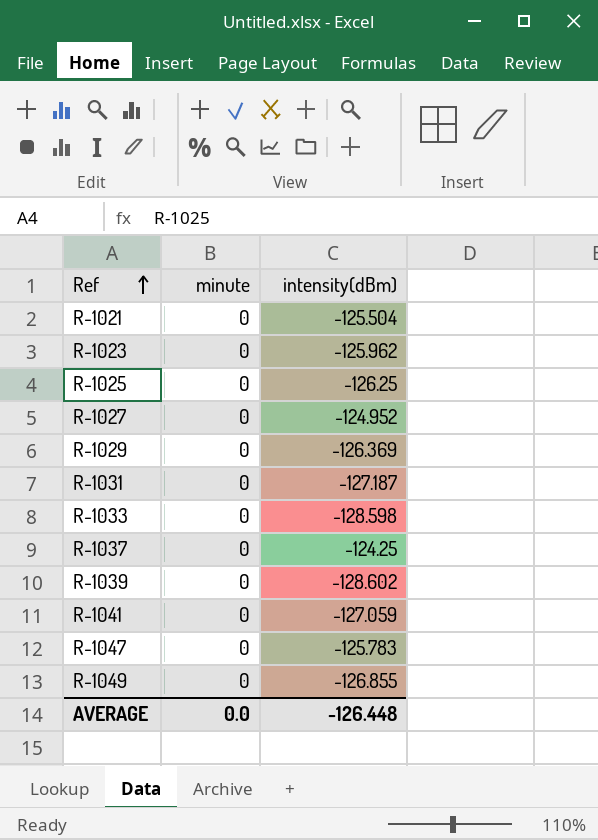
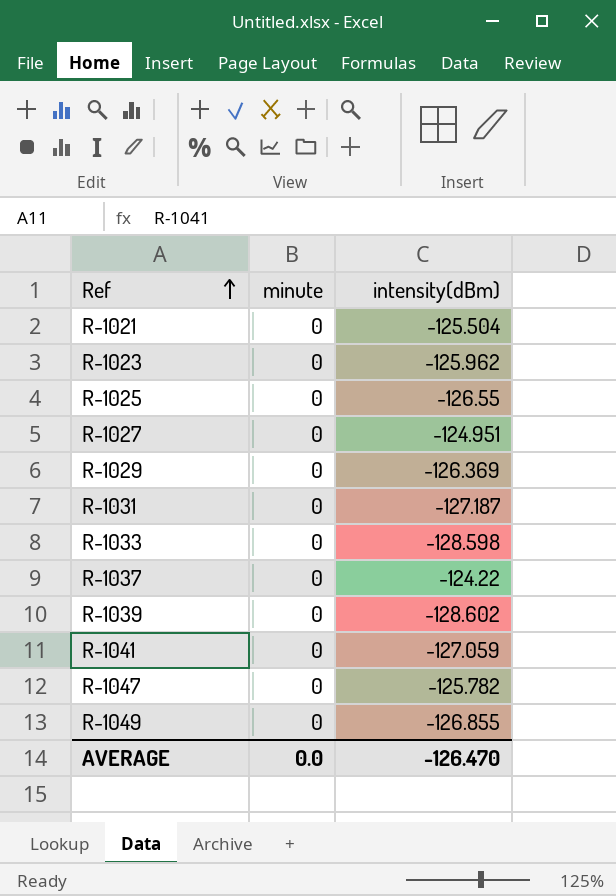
R-1025 | intensity(dBm): -126.25 -> -126.55
R-1027 | intensity(dBm): -124.952 -> -124.951
R-1037 | intensity(dBm): -124.25 -> -124.22
R-1047 | intensity(dBm): -125.783 -> -125.782
AVERAGE | intensity(dBm): -126.448 -> -126.470

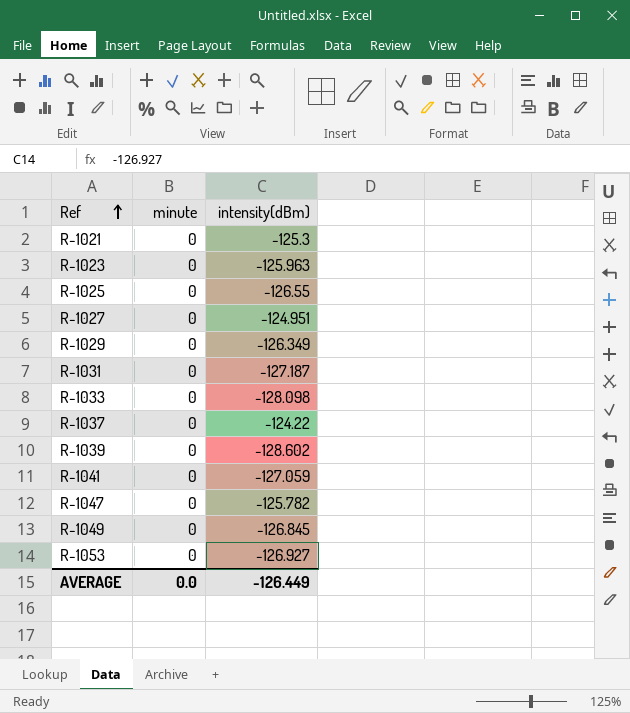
R-1021 | intensity(dBm): -125.504 -> -125.3
R-1023 | intensity(dBm): -125.962 -> -125.963
R-1029 | intensity(dBm): -126.369 -> -126.349
R-1033 | intensity(dBm): -128.598 -> -128.098
R-1049 | intensity(dBm): -126.855 -> -126.845
row R-1053: none -> 0 | -126.927
AVERAGE | intensity(dBm): -126.470 -> -126.449

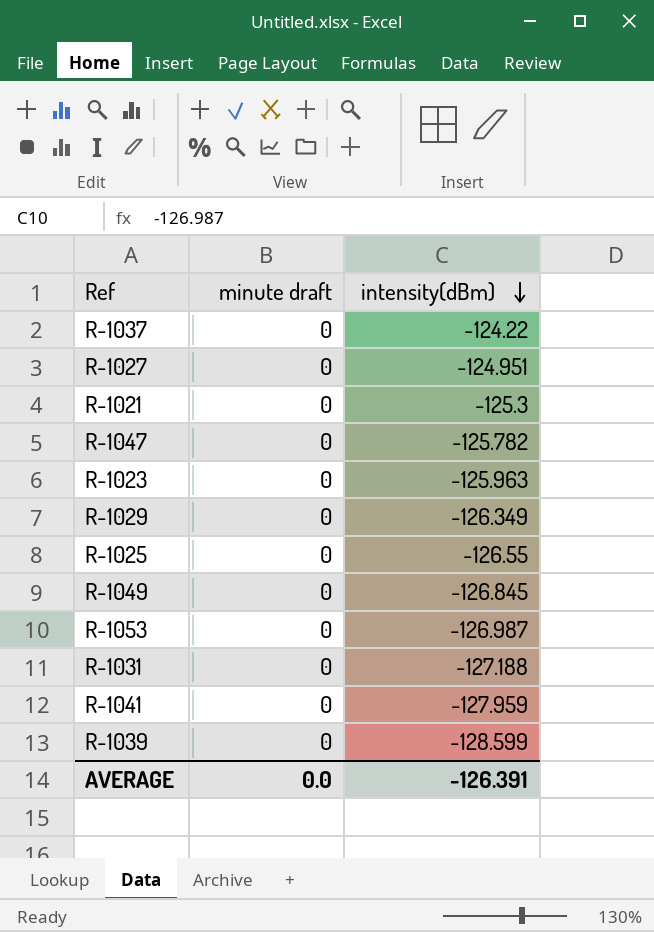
row order: Ref ascending -> intensity(dBm) descending
column name: minute -> minute draft
row R-1033: 0 | -128.098 -> none
R-1053 | intensity(dBm): -126.927 -> -126.987
R-1031 | intensity(dBm): -127.187 -> -127.188
R-1041 | intensity(dBm): -127.059 -> -127.959
R-1039 | intensity(dBm): -128.602 -> -128.599
AVERAGE | intensity(dBm): -126.449 -> -126.391

